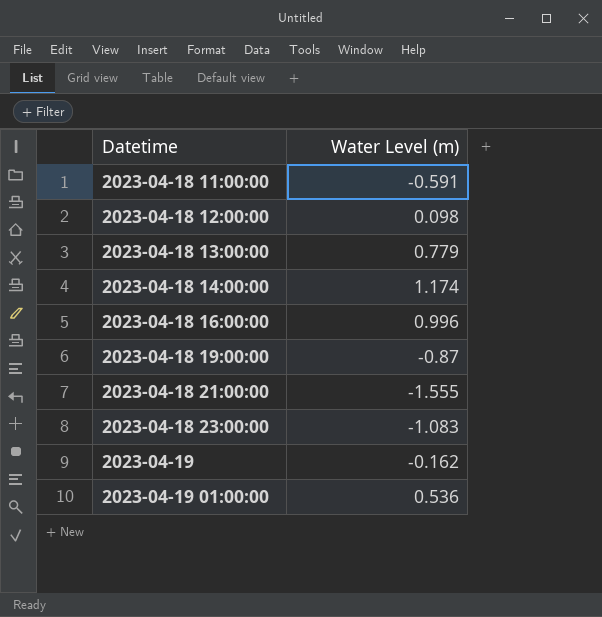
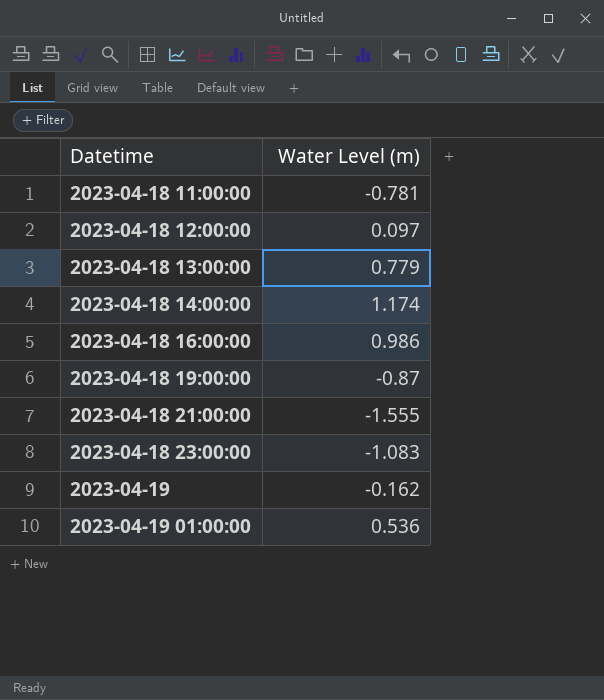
2023-04-18 11:00:00 | Water Level (m): -0.591 -> -0.781
2023-04-18 12:00:00 | Water Level (m): 0.098 -> 0.097
2023-04-18 16:00:00 | Water Level (m): 0.996 -> 0.986

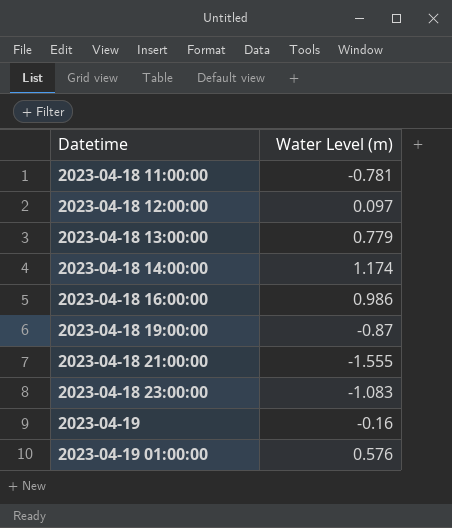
2023-04-19 | Water Level (m): -0.162 -> -0.16
2023-04-19 01:00:00 | Water Level (m): 0.536 -> 0.576

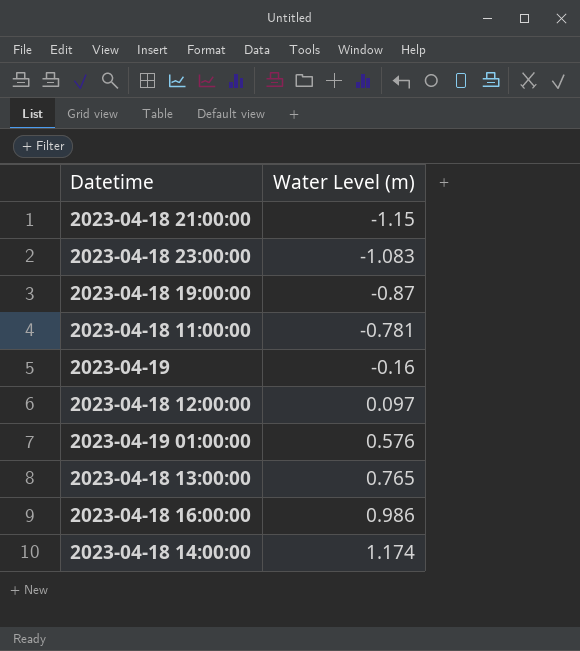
row order: Datetime ascending -> Water Level (m) ascending
2023-04-18 21:00:00 | Water Level (m): -1.555 -> -1.15
2023-04-18 13:00:00 | Water Level (m): 0.779 -> 0.765

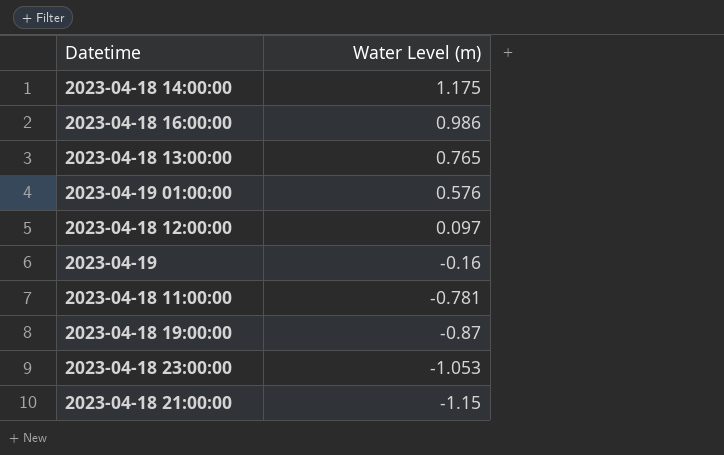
row order: Water Level (m) ascending -> Water Level (m) descending
2023-04-18 14:00:00 | Water Level (m): 1.174 -> 1.175
2023-04-18 23:00:00 | Water Level (m): -1.083 -> -1.053

